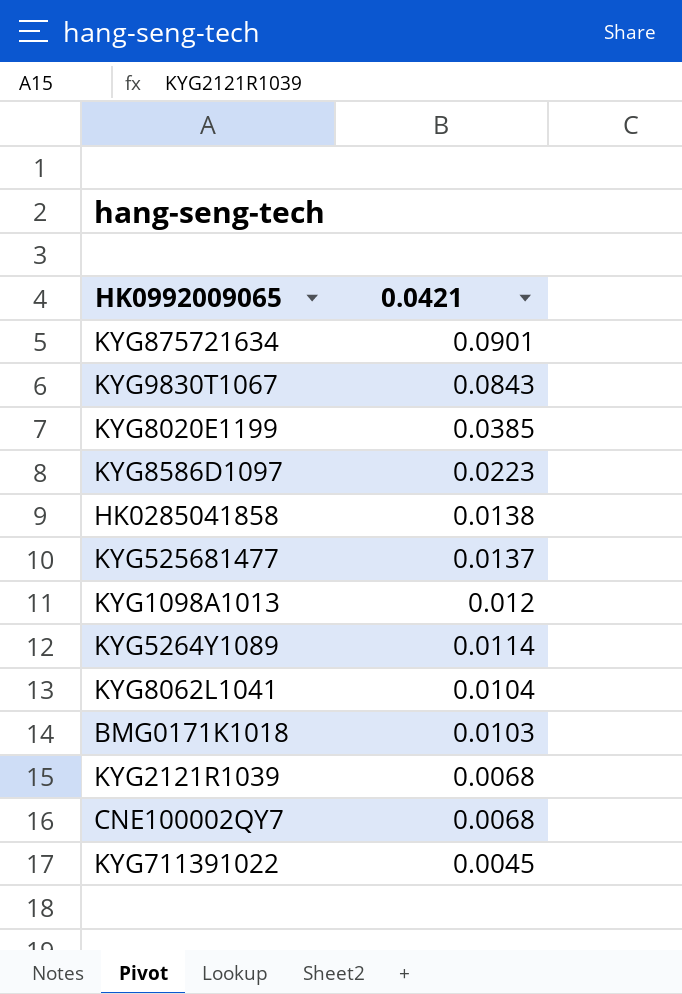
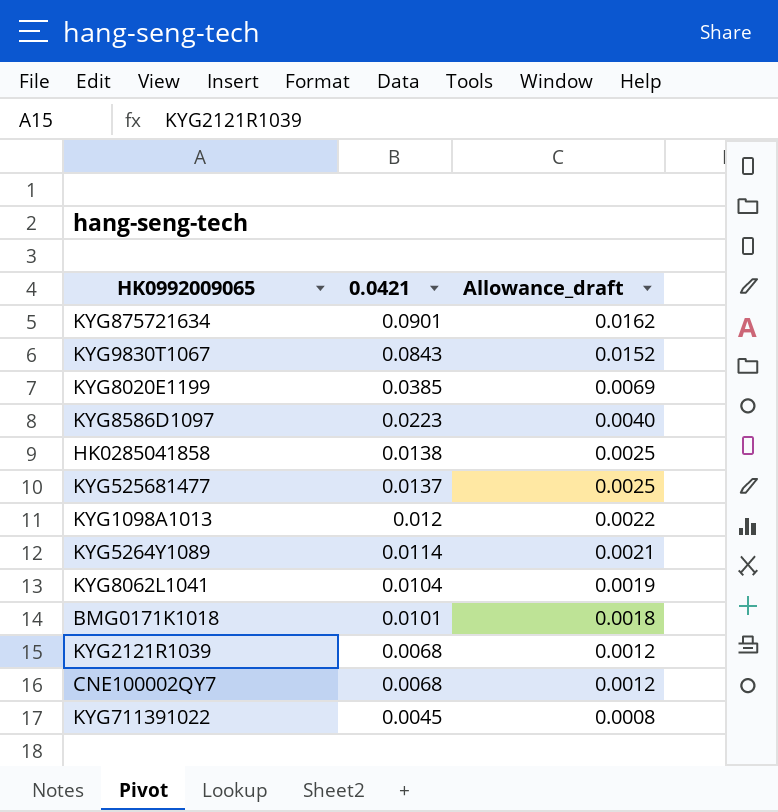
column Allowance_draft | formula: none -> [0.0421] * 0.18
BMG0171K1018 | 0.0421: 0.0103 -> 0.0101

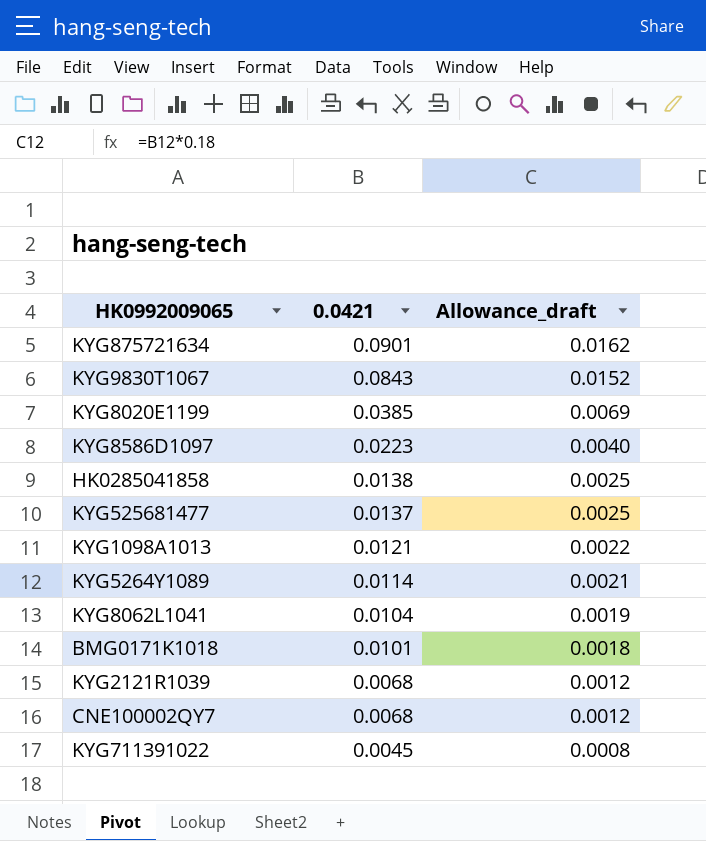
KYG1098A1013 | 0.0421: 0.012 -> 0.0121

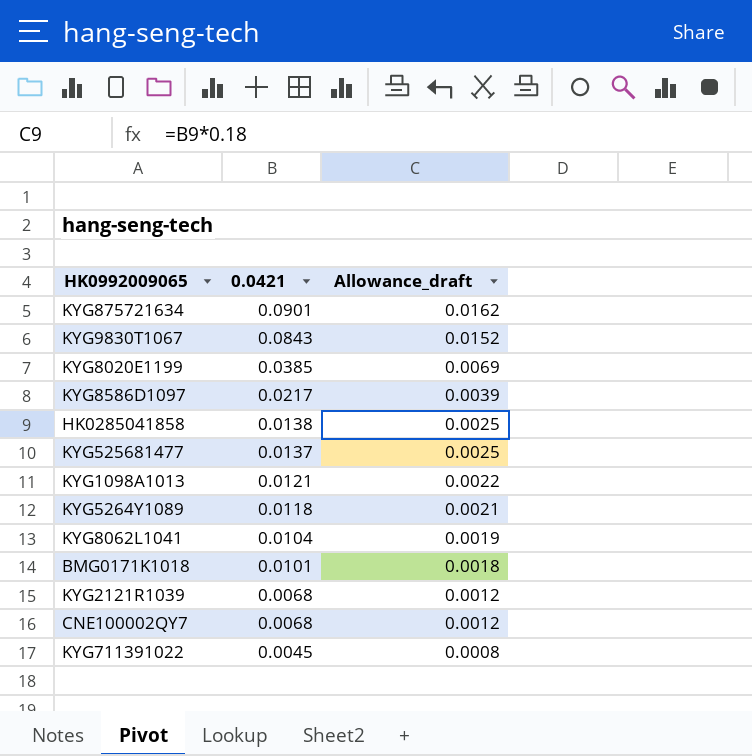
KYG8586D1097 | 0.0421: 0.0223 -> 0.0217
KYG8586D1097 | Allowance_draft: 0.0040 -> 0.0039
KYG5264Y1089 | 0.0421: 0.0114 -> 0.0118

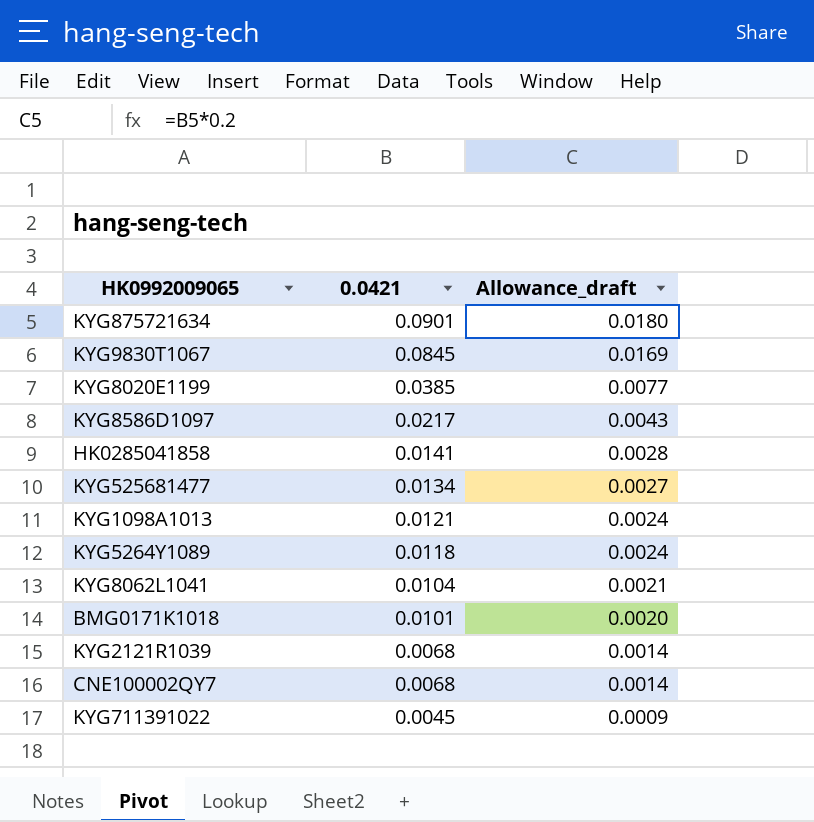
column Allowance_draft | formula: [0.0421] * 0.18 -> [0.0421] * 0.2
KYG9830T1067 | 0.0421: 0.0843 -> 0.0845
HK0285041858 | 0.0421: 0.0138 -> 0.0141
KYG525681477 | 0.0421: 0.0137 -> 0.0134

